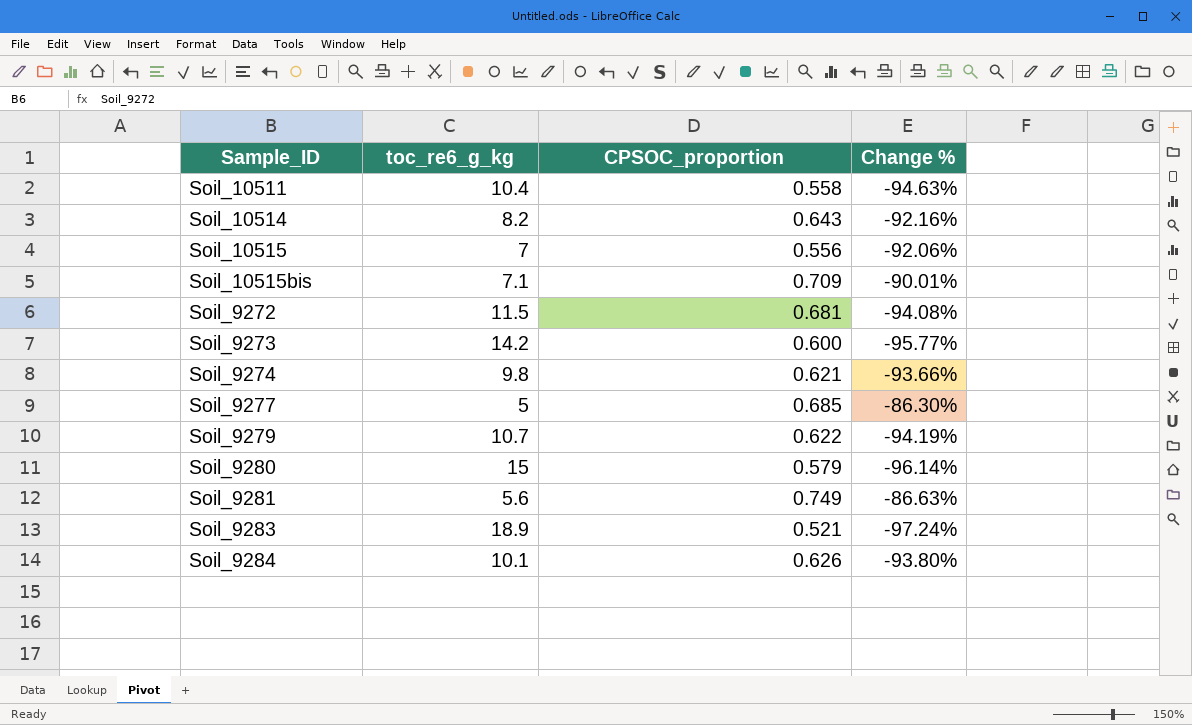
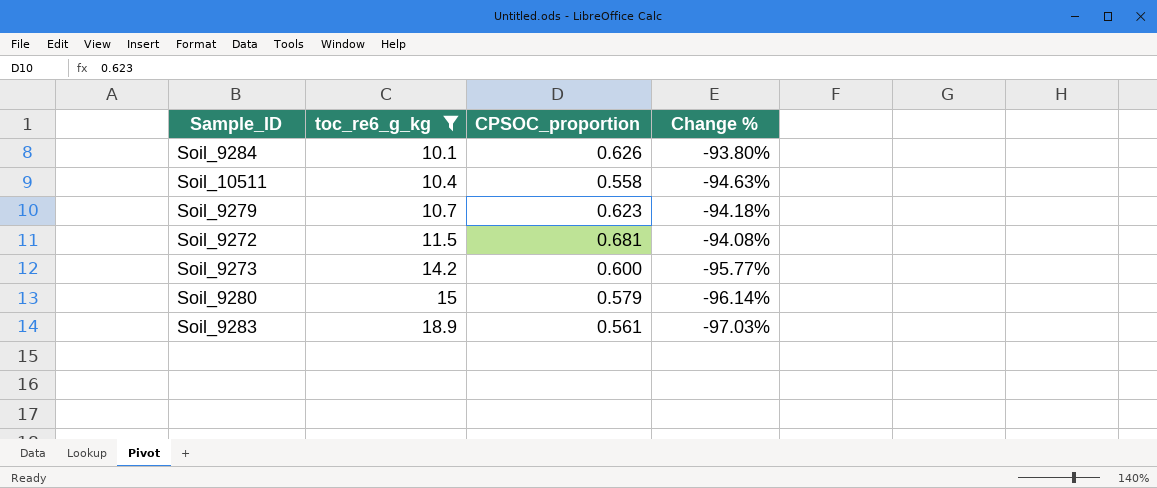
filter: none -> toc_re6_g_kg >= 10.1
row order: none -> toc_re6_g_kg ascending
Soil_9279 | CPSOC_proportion: 0.622 -> 0.623
Soil_9279 | Change %: -94.19% -> -94.18%
Soil_9283 | CPSOC_proportion: 0.521 -> 0.561
Soil_9283 | Change %: -97.24% -> -97.03%

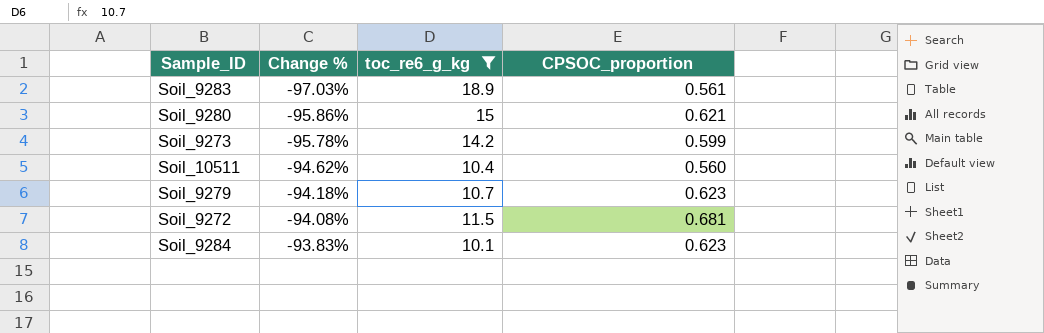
row order: toc_re6_g_kg ascending -> Change % ascending
column Change % | position: 4 -> 2
Soil_9280 | Change %: -96.14% -> -95.86%
Soil_9280 | CPSOC_proportion: 0.579 -> 0.621
Soil_9273 | Change %: -95.77% -> -95.78%
Soil_9273 | CPSOC_proportion: 0.600 -> 0.599
Soil_10511 | Change %: -94.63% -> -94.62%
Soil_10511 | CPSOC_proportion: 0.558 -> 0.560
Soil_9284 | Change %: -93.80% -> -93.83%
Soil_9284 | CPSOC_proportion: 0.626 -> 0.623

